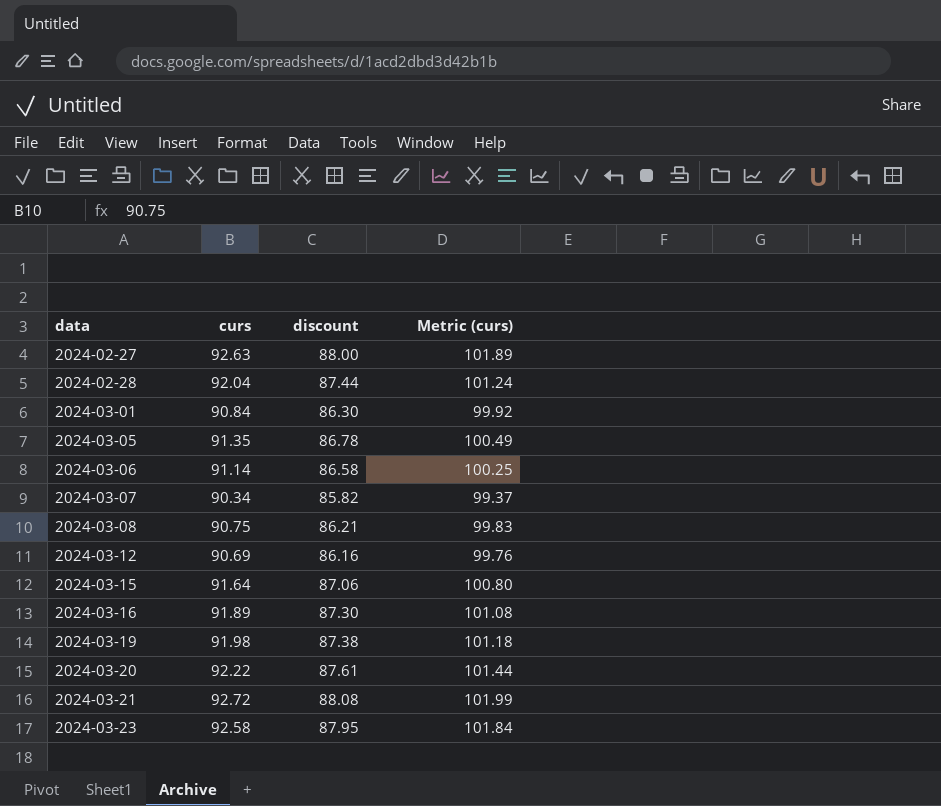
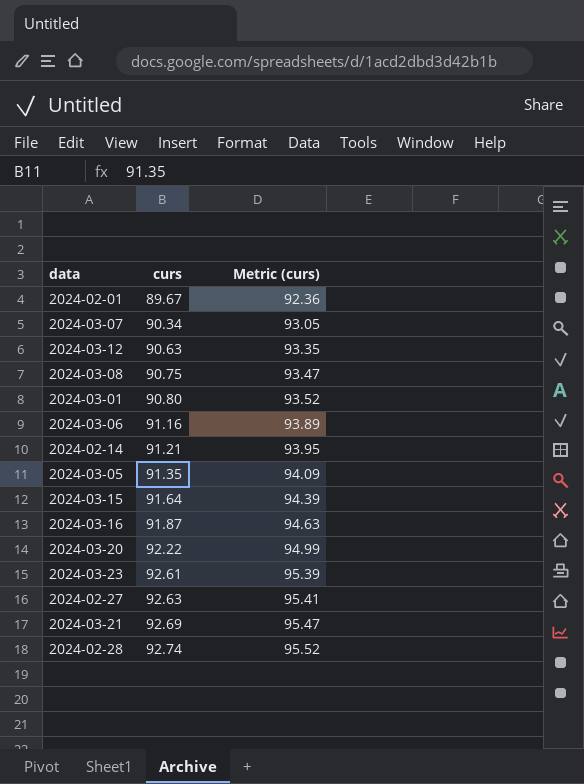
row order: data ascending -> curs ascending
column discount | formula: [curs] * 0.95 -> none
column Metric (curs) | formula: [curs] * 1.1 -> [curs] * 1.03
row 2024-03-19: 91.98 | 87.38 | 101.18 -> none
row 2024-02-01: none -> 89.67 | 92.36
2024-03-12 | curs: 90.69 -> 90.63
2024-03-01 | curs: 90.84 -> 90.80
2024-03-06 | curs: 91.14 -> 91.16
row 2024-02-14: none -> 91.21 | 93.95
2024-03-16 | curs: 91.89 -> 91.87
2024-03-23 | curs: 92.58 -> 92.61
2024-03-21 | curs: 92.72 -> 92.69
2024-02-28 | curs: 92.04 -> 92.74

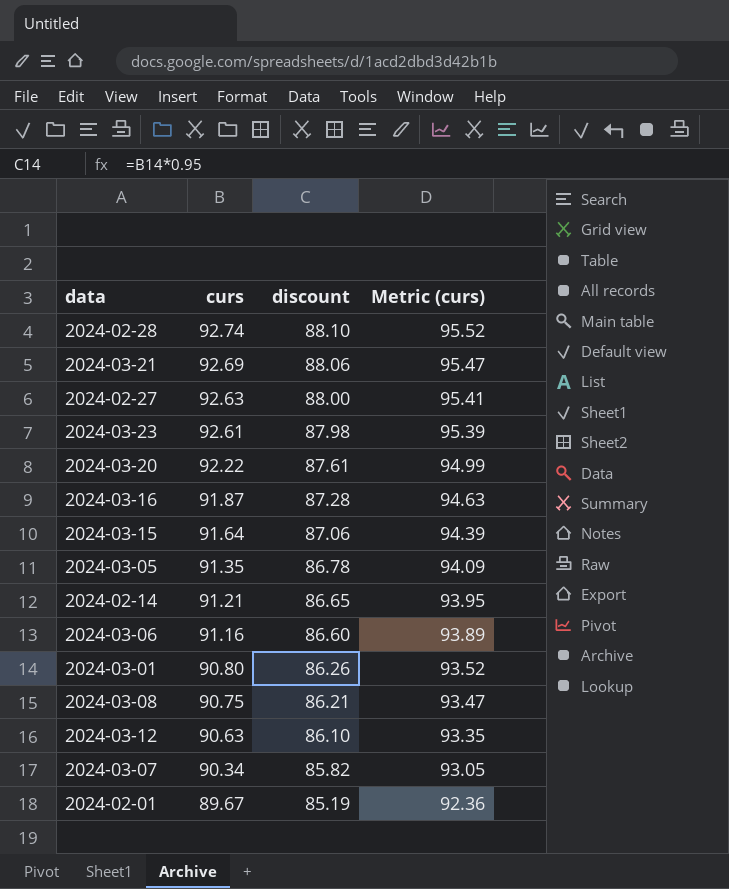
row order: curs ascending -> curs descending
column discount | formula: none -> [curs] * 0.95

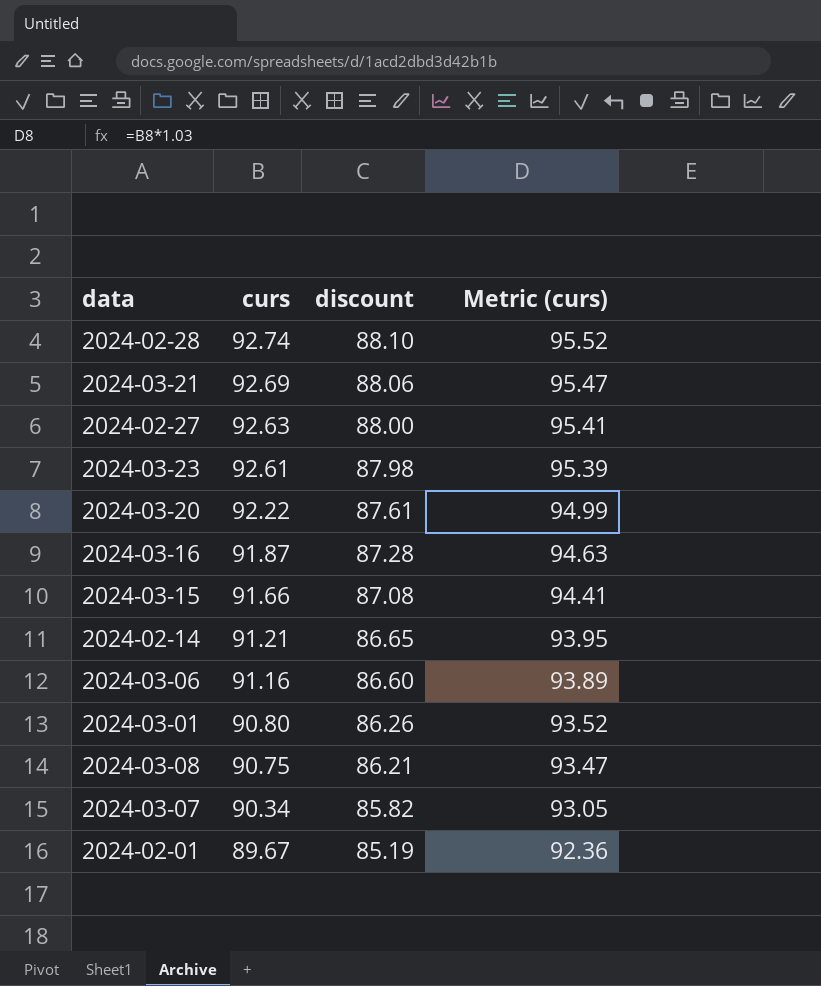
row 2024-03-05: 91.35 | 86.78 | 94.09 -> none
row 2024-03-12: 90.63 | 86.10 | 93.35 -> none
2024-03-15 | curs: 91.64 -> 91.66
2024-03-15 | discount: 87.06 -> 87.08
2024-03-15 | Metric (curs): 94.39 -> 94.41

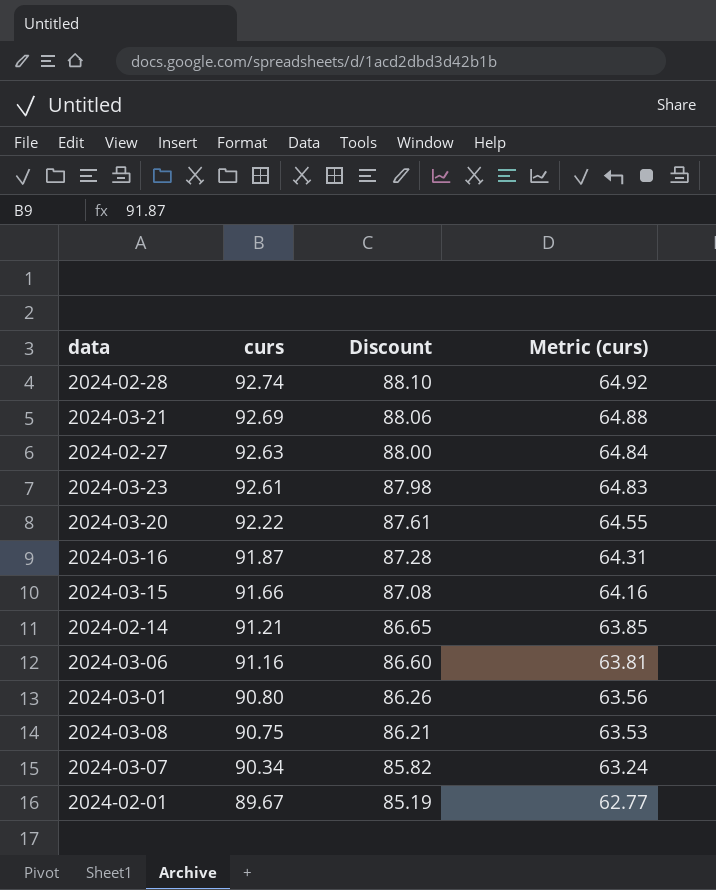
column name: discount -> Discount
column Metric (curs) | formula: [curs] * 1.03 -> [curs] * 0.7

